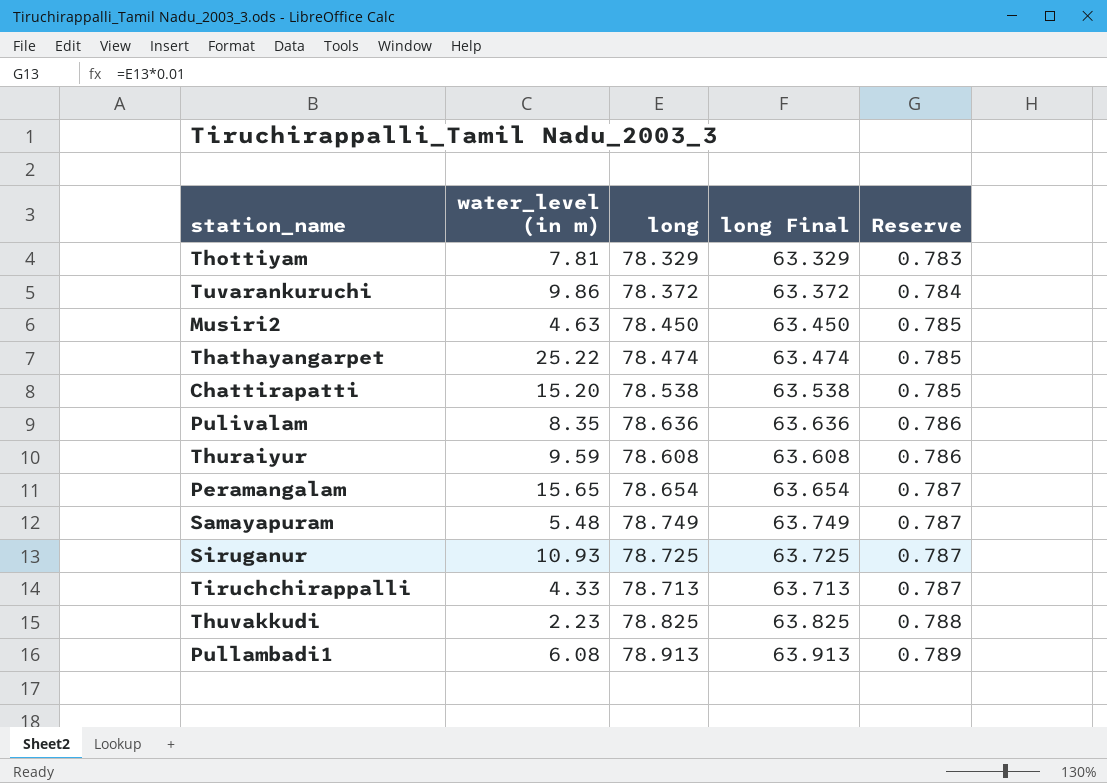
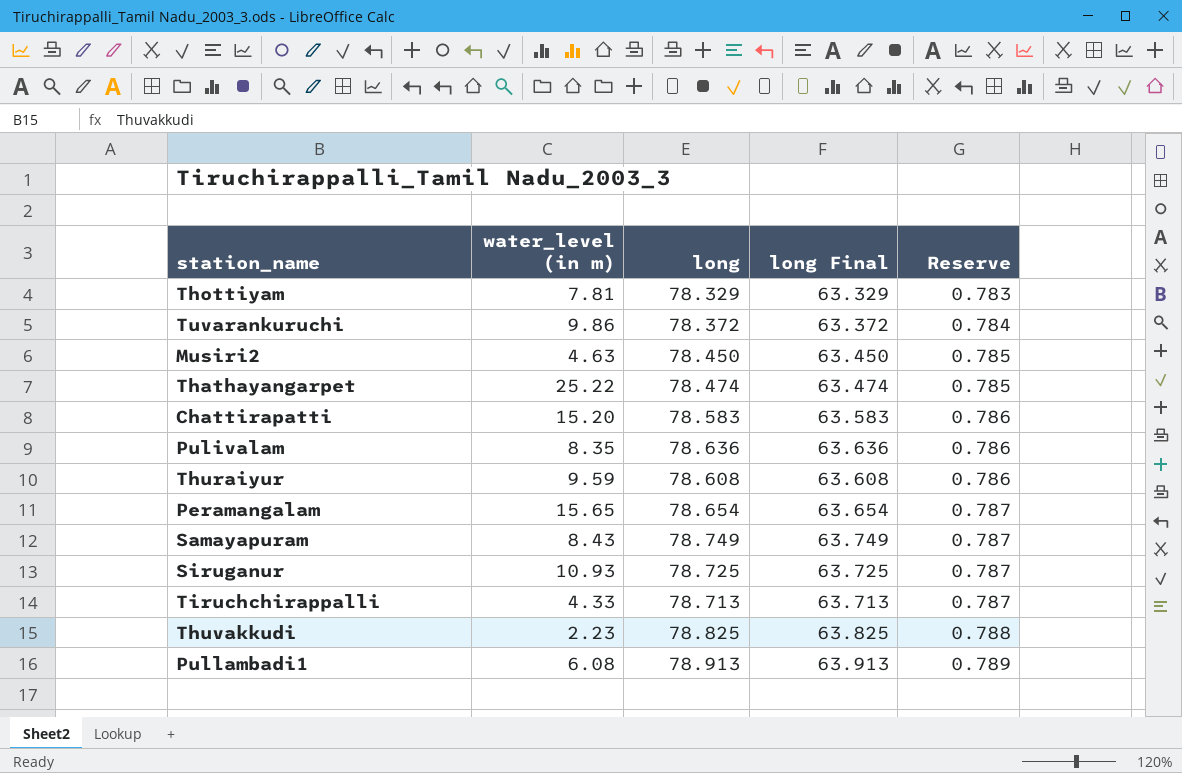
Chattirapatti | long: 78.538 -> 78.583
Chattirapatti | long Final: 63.538 -> 63.583
Chattirapatti | Reserve: 0.785 -> 0.786
Samayapuram | water_level (in m): 5.48 -> 8.43

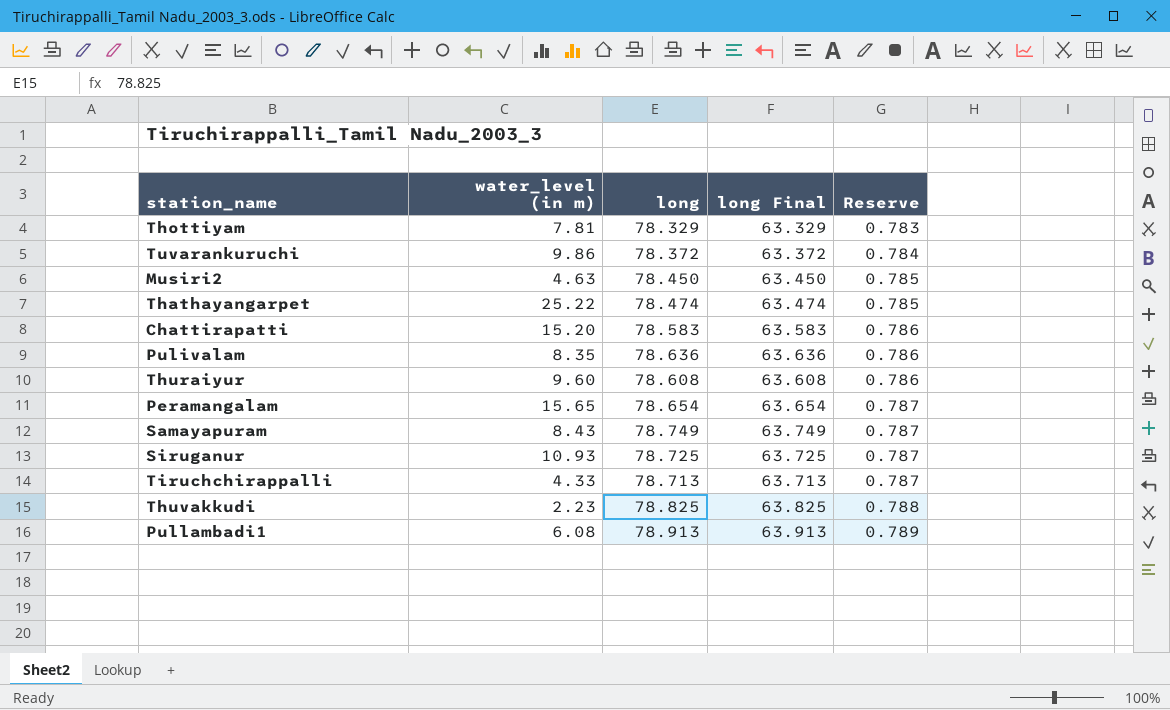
Thuraiyur | water_level (in m): 9.59 -> 9.60

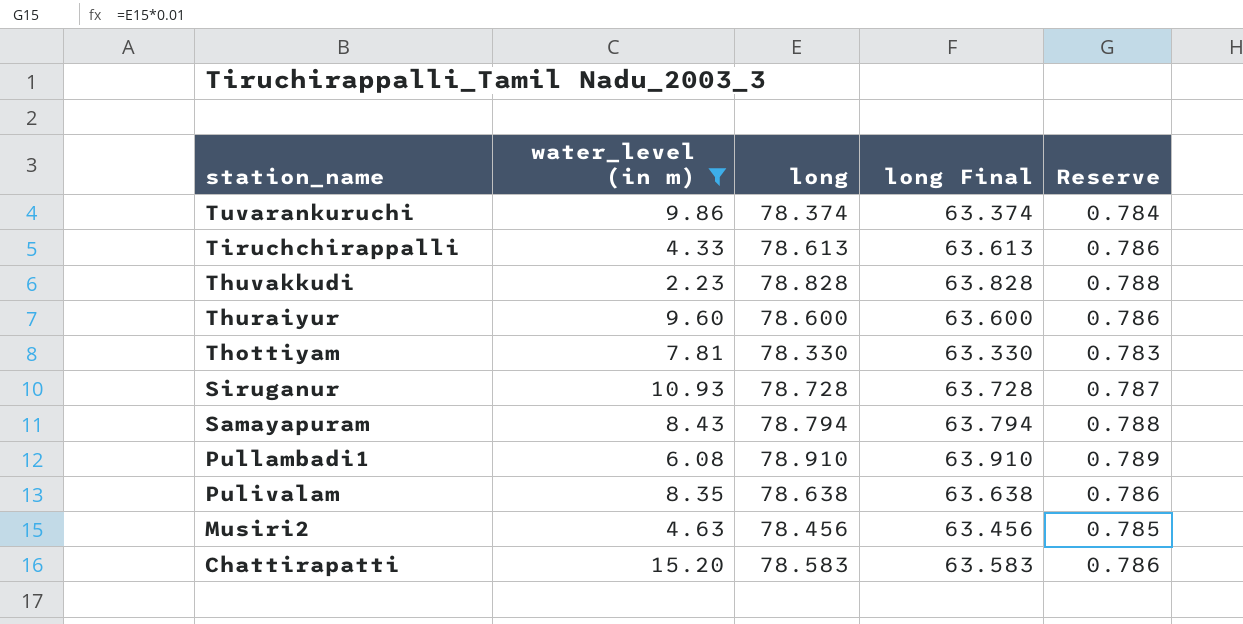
filter: none -> water_level (in m) <= 15.20
row order: Reserve ascending -> station_name descending
Tuvarankuruchi | long: 78.372 -> 78.374
Tuvarankuruchi | long Final: 63.372 -> 63.374
Tiruchchirappalli | long: 78.713 -> 78.613
Tiruchchirappalli | long Final: 63.713 -> 63.613
Tiruchchirappalli | Reserve: 0.787 -> 0.786
Thuvakkudi | long: 78.825 -> 78.828
Thuvakkudi | long Final: 63.825 -> 63.828
Thuraiyur | long: 78.608 -> 78.600
Thuraiyur | long Final: 63.608 -> 63.600
Thottiyam | long: 78.329 -> 78.330
Thottiyam | long Final: 63.329 -> 63.330
Siruganur | long: 78.725 -> 78.728
Siruganur | long Final: 63.725 -> 63.728
Samayapuram | long: 78.749 -> 78.794
Samayapuram | long Final: 63.749 -> 63.794
Samayapuram | Reserve: 0.787 -> 0.788
Pullambadi1 | long: 78.913 -> 78.910
Pullambadi1 | long Final: 63.913 -> 63.910
Pulivalam | long: 78.636 -> 78.638
Pulivalam | long Final: 63.636 -> 63.638
Musiri2 | long: 78.450 -> 78.456
Musiri2 | long Final: 63.450 -> 63.456

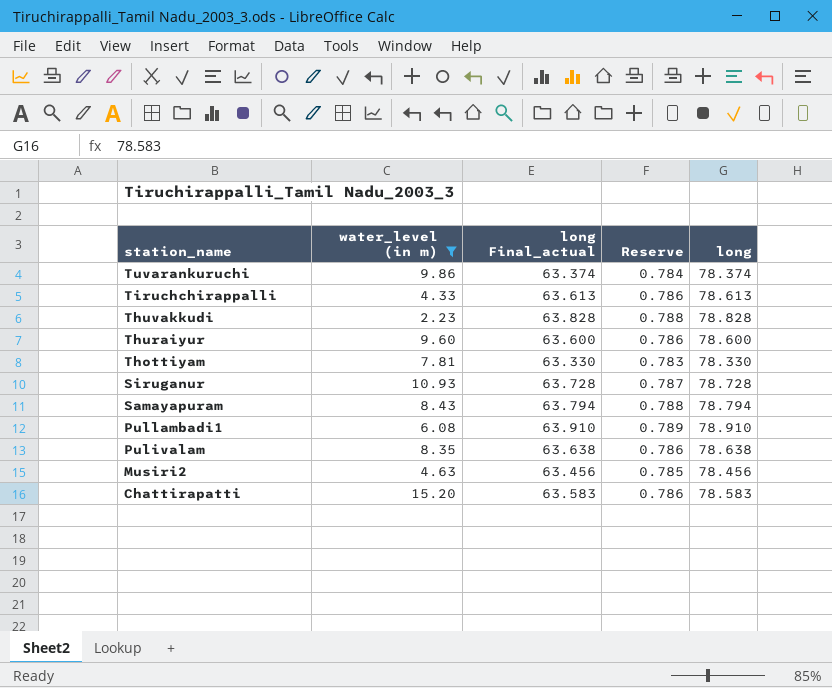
column name: long Final -> long Final_actual
column long | position: 3 -> 5

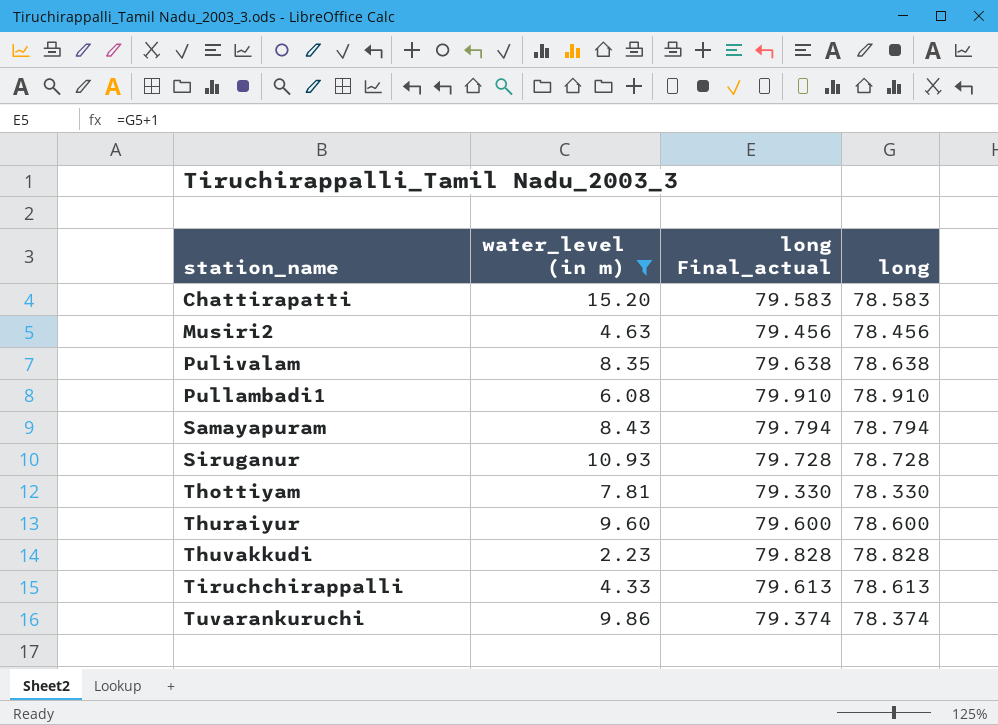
row order: station_name descending -> station_name ascending
column Reserve | formula: [long] * 0.01 -> none
column long Final_actual | formula: [long] - 15 -> [long] + 1

